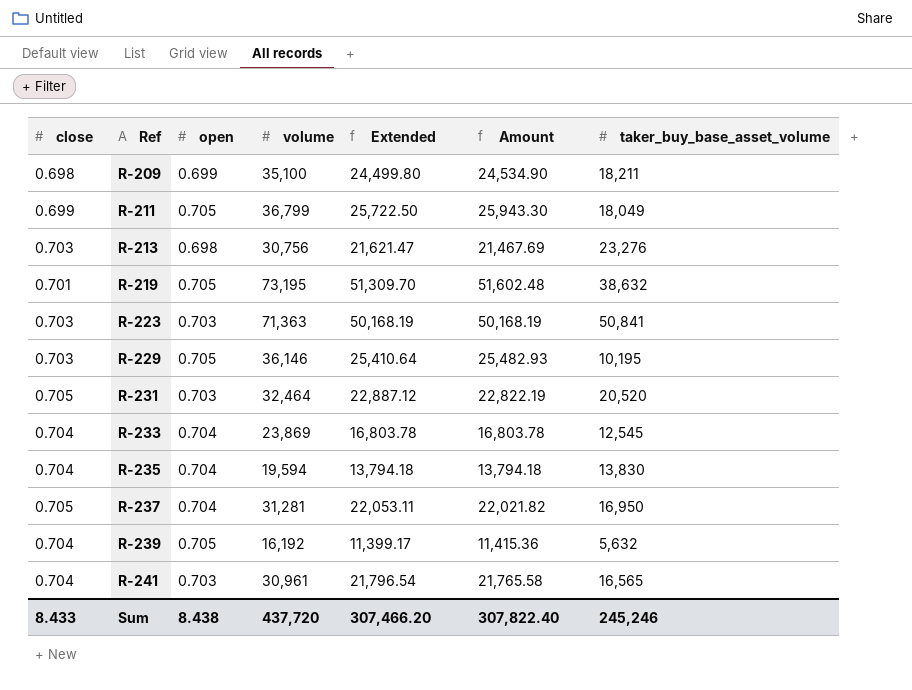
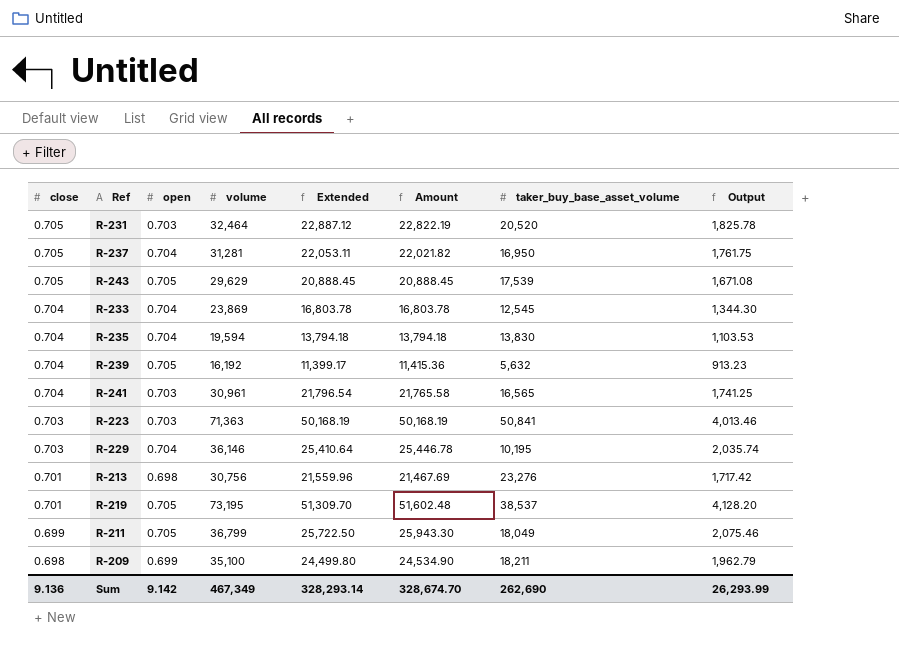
row order: Ref ascending -> close descending
column Output | formula: none -> [Amount] * 0.08
row R-243: none -> 0.705 | 0.705 | 29,629 | 20,888.45 | 20,888.45 | 17,539 | 1,671.08
R-229 | open: 0.705 -> 0.704
R-229 | Amount: 25,482.93 -> 25,446.78
R-213 | close: 0.703 -> 0.701
R-213 | Extended: 21,621.47 -> 21,559.96
R-219 | taker_buy_base_asset_volume: 38,632 -> 38,537
Sum | close: 8.433 -> 9.136
Sum | open: 8.438 -> 9.142
Sum | volume: 437,720 -> 467,349
Sum | Extended: 307,466.20 -> 328,293.14
Sum | Amount: 307,822.40 -> 328,674.70
Sum | taker_buy_base_asset_volume: 245,246 -> 262,690

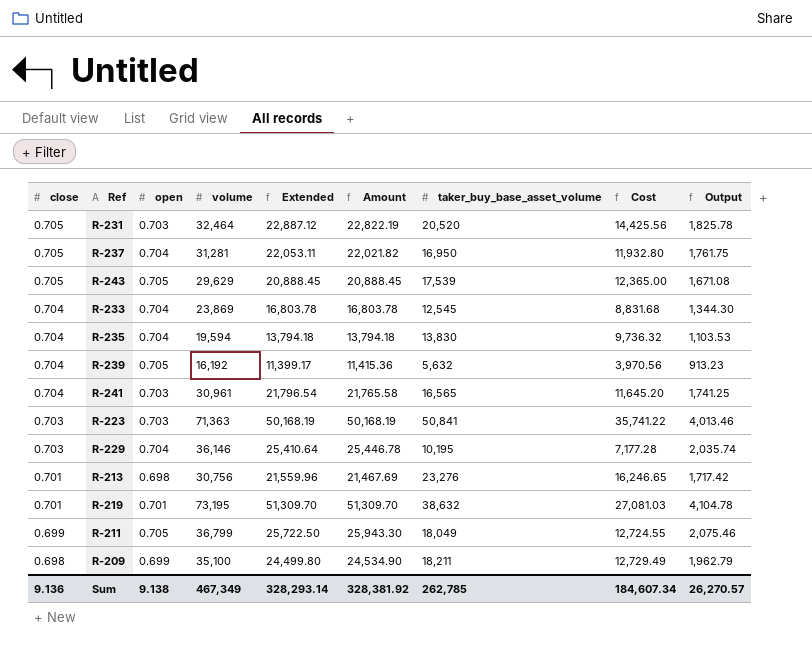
column Cost | formula: none -> [open] * [taker_buy_base_asset_volume]
R-219 | open: 0.705 -> 0.701
R-219 | Amount: 51,602.48 -> 51,309.70
R-219 | taker_buy_base_asset_volume: 38,537 -> 38,632
R-219 | Output: 4,128.20 -> 4,104.78
Sum | open: 9.142 -> 9.138
Sum | Amount: 328,674.70 -> 328,381.92
Sum | taker_buy_base_asset_volume: 262,690 -> 262,785
Sum | Output: 26,293.99 -> 26,270.57

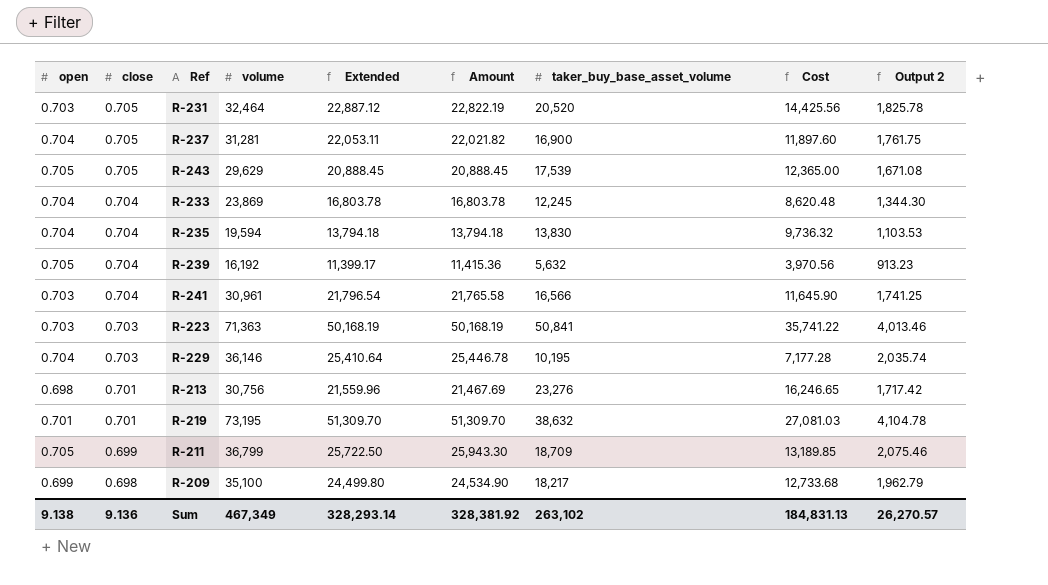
column open | position: 3 -> 1
column name: Output -> Output 2
R-237 | taker_buy_base_asset_volume: 16,950 -> 16,900
R-237 | Cost: 11,932.80 -> 11,897.60
R-233 | taker_buy_base_asset_volume: 12,545 -> 12,245
R-233 | Cost: 8,831.68 -> 8,620.48
R-241 | taker_buy_base_asset_volume: 16,565 -> 16,566
R-241 | Cost: 11,645.20 -> 11,645.90
R-211 | taker_buy_base_asset_volume: 18,049 -> 18,709
R-211 | Cost: 12,724.55 -> 13,189.85
R-209 | taker_buy_base_asset_volume: 18,211 -> 18,217
R-209 | Cost: 12,729.49 -> 12,733.68
Sum | taker_buy_base_asset_volume: 262,785 -> 263,102
Sum | Cost: 184,607.34 -> 184,831.13

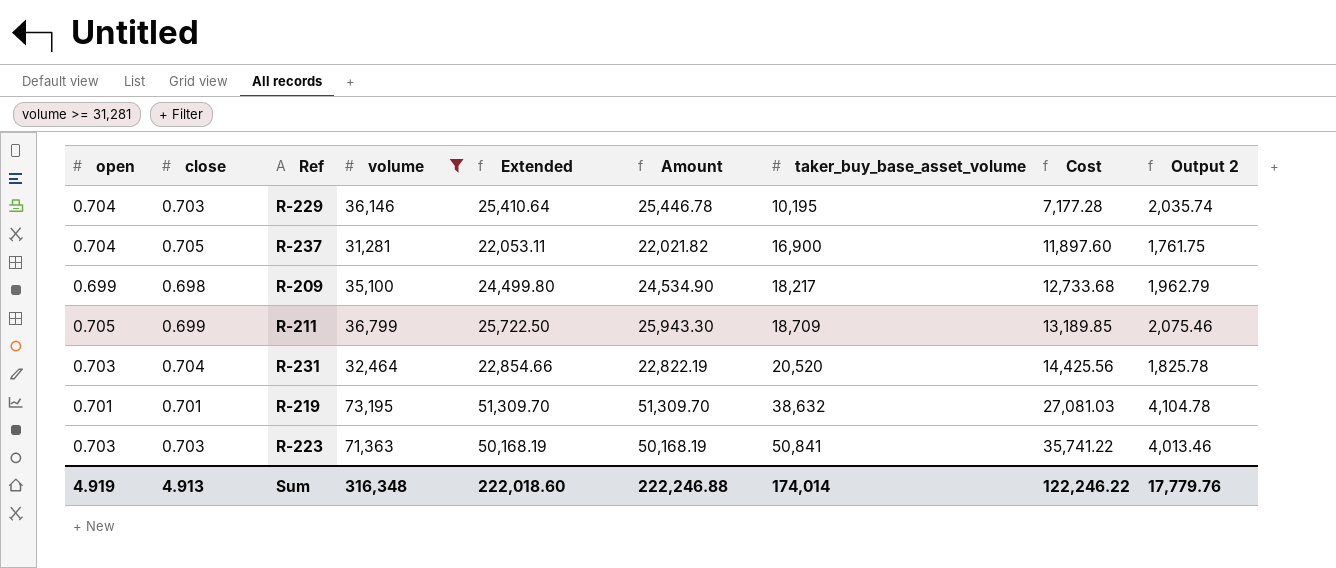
filter: none -> volume >= 31,281
row order: close descending -> taker_buy_base_asset_volume ascending
R-231 | close: 0.705 -> 0.704
R-231 | Extended: 22,887.12 -> 22,854.66
Sum | open: 9.138 -> 4.919
Sum | close: 9.136 -> 4.913
Sum | volume: 467,349 -> 316,348
Sum | Extended: 328,293.14 -> 222,018.60
Sum | Amount: 328,381.92 -> 222,246.88
Sum | taker_buy_base_asset_volume: 263,102 -> 174,014
Sum | Cost: 184,831.13 -> 122,246.22
Sum | Output 2: 26,270.57 -> 17,779.76

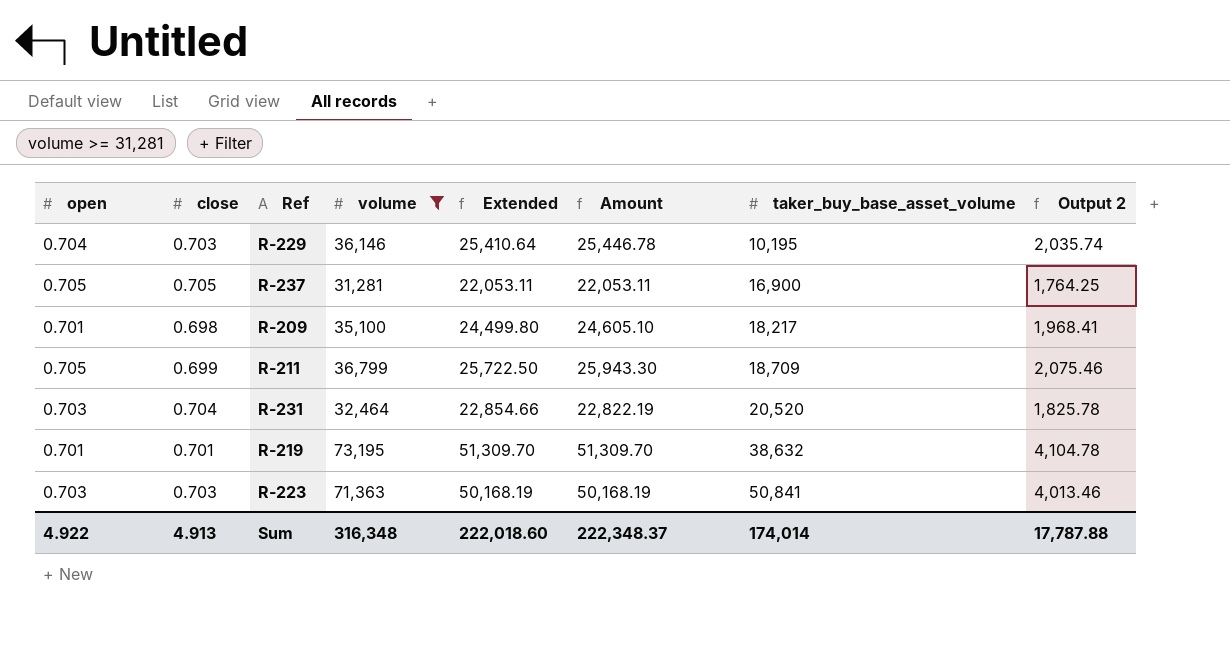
column Cost | formula: [open] * [taker_buy_base_asset_volume] -> none
R-237 | open: 0.704 -> 0.705
R-237 | Amount: 22,021.82 -> 22,053.11
R-237 | Output 2: 1,761.75 -> 1,764.25
R-209 | open: 0.699 -> 0.701
R-209 | Amount: 24,534.90 -> 24,605.10
R-209 | Output 2: 1,962.79 -> 1,968.41
Sum | open: 4.919 -> 4.922
Sum | Amount: 222,246.88 -> 222,348.37
Sum | Output 2: 17,779.76 -> 17,787.88

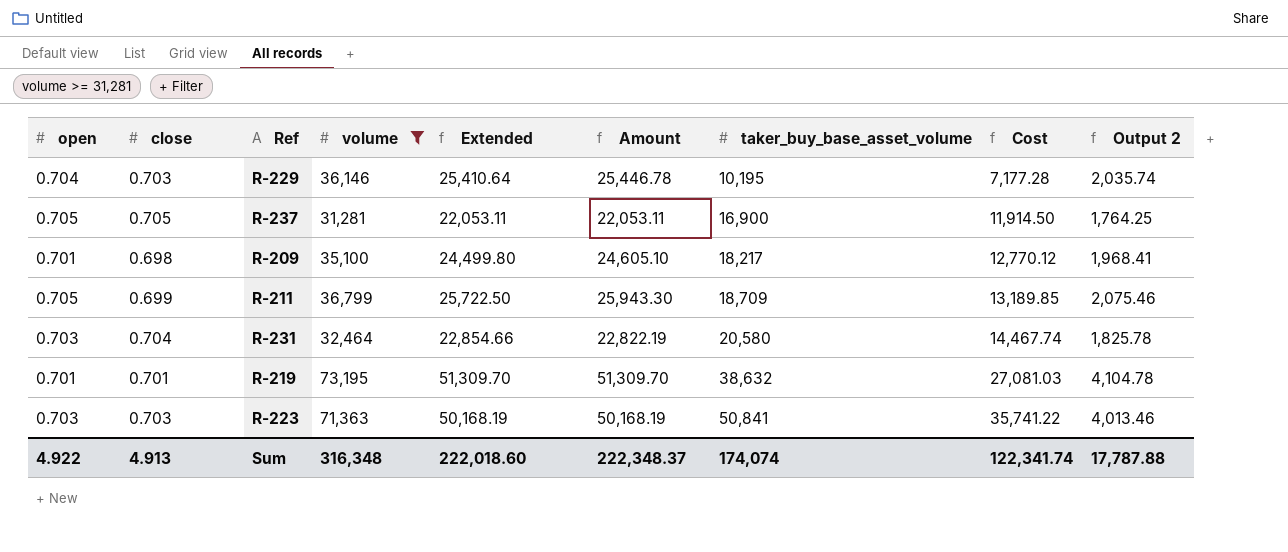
column Cost | formula: none -> [open] * [taker_buy_base_asset_volume]
R-231 | taker_buy_base_asset_volume: 20,520 -> 20,580
Sum | taker_buy_base_asset_volume: 174,014 -> 174,074

